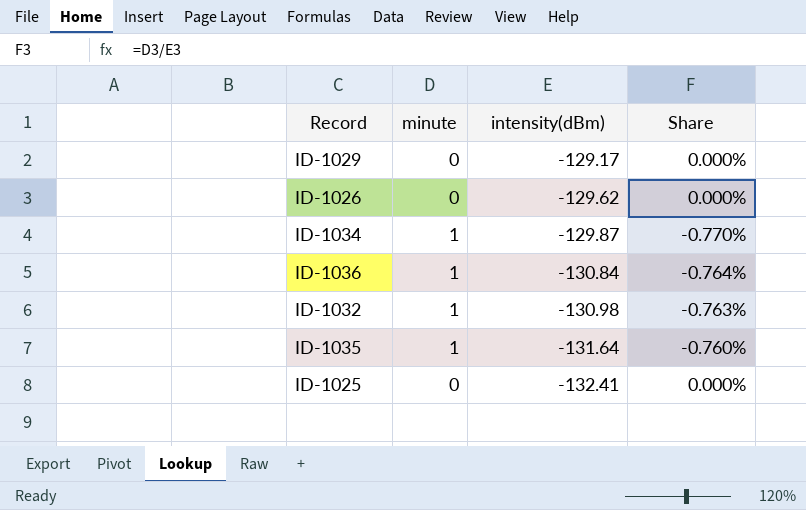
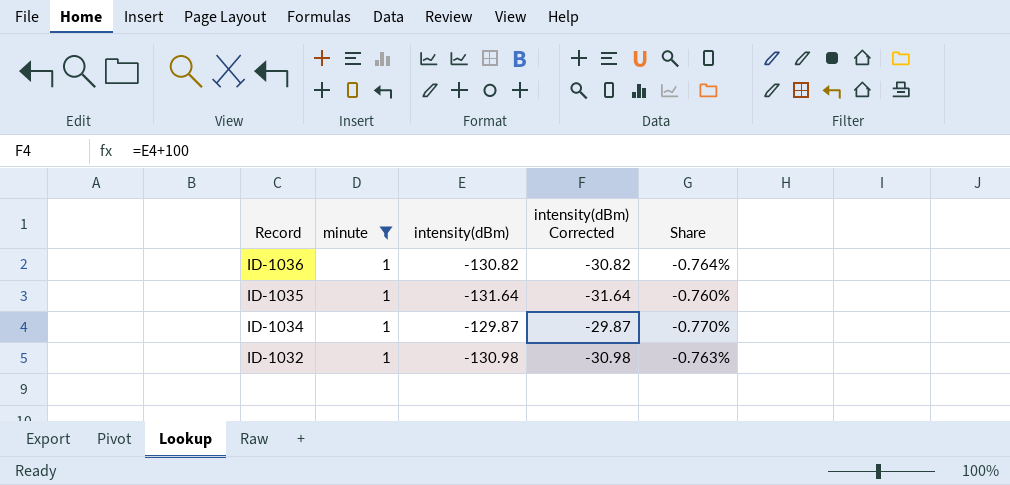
filter: none -> minute = 1
row order: intensity(dBm) descending -> Record descending
column intensity(dBm) Corrected | formula: none -> [intensity(dBm)] + 100
ID-1036 | intensity(dBm): -130.84 -> -130.82

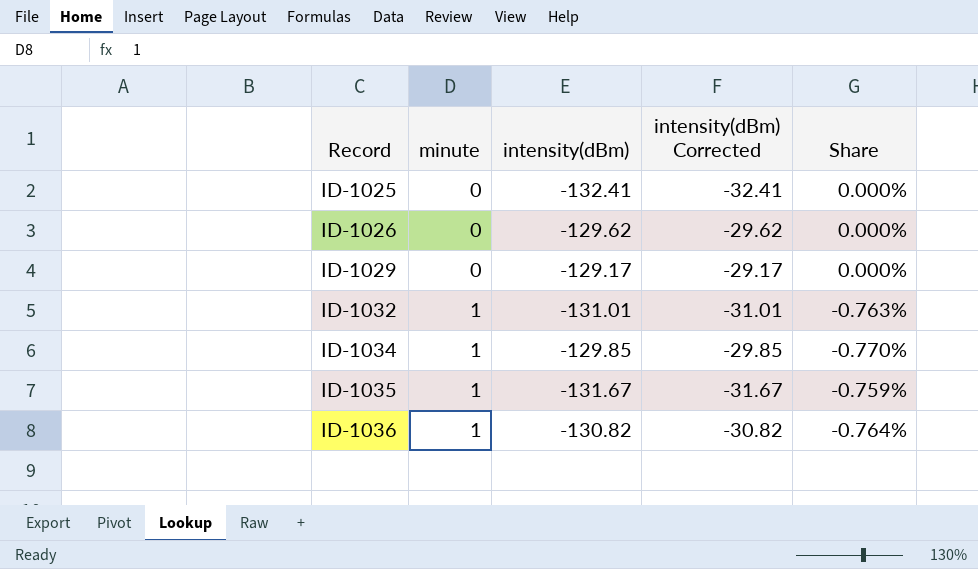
filter: minute = 1 -> none
row order: Record descending -> Record ascending
ID-1032 | intensity(dBm): -130.98 -> -131.01
ID-1032 | intensity(dBm) Corrected: -30.98 -> -31.01
ID-1034 | intensity(dBm): -129.87 -> -129.85
ID-1034 | intensity(dBm) Corrected: -29.87 -> -29.85
ID-1035 | intensity(dBm): -131.64 -> -131.67
ID-1035 | intensity(dBm) Corrected: -31.64 -> -31.67
ID-1035 | Share: -0.760% -> -0.759%

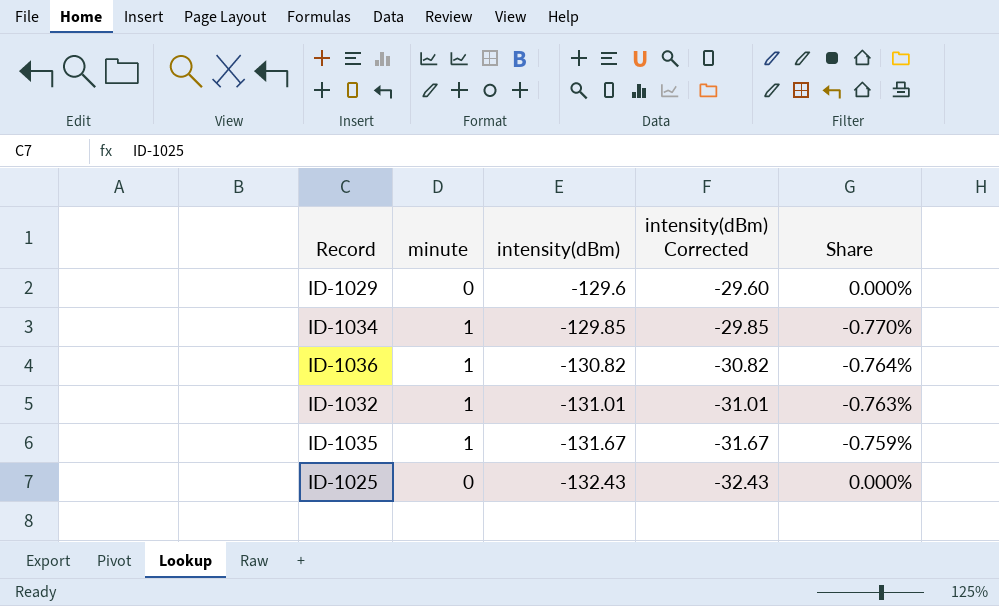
row order: Record ascending -> intensity(dBm) descending
row ID-1026: 0 | -129.62 | -29.62 | 0.000% -> none
ID-1029 | intensity(dBm): -129.17 -> -129.6
ID-1029 | intensity(dBm) Corrected: -29.17 -> -29.60
ID-1025 | intensity(dBm): -132.41 -> -132.43
ID-1025 | intensity(dBm) Corrected: -32.41 -> -32.43

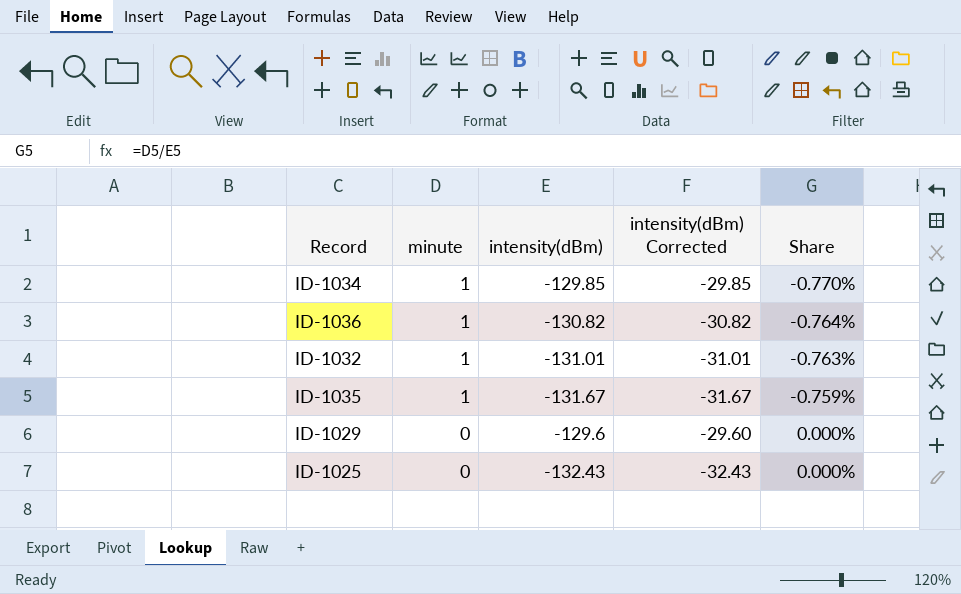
row order: intensity(dBm) descending -> minute descending

